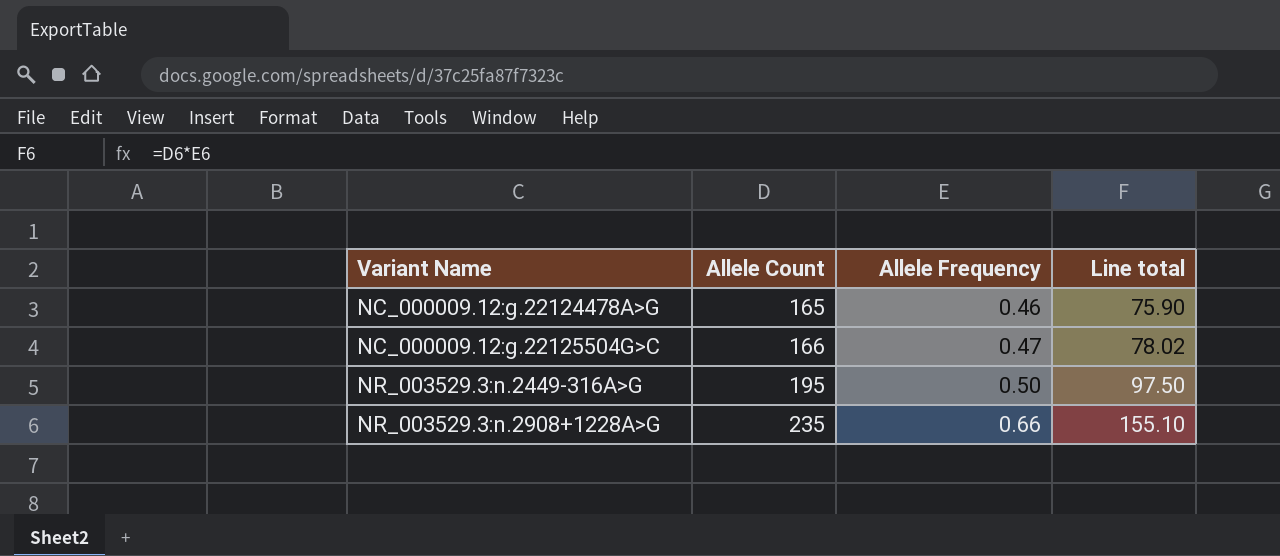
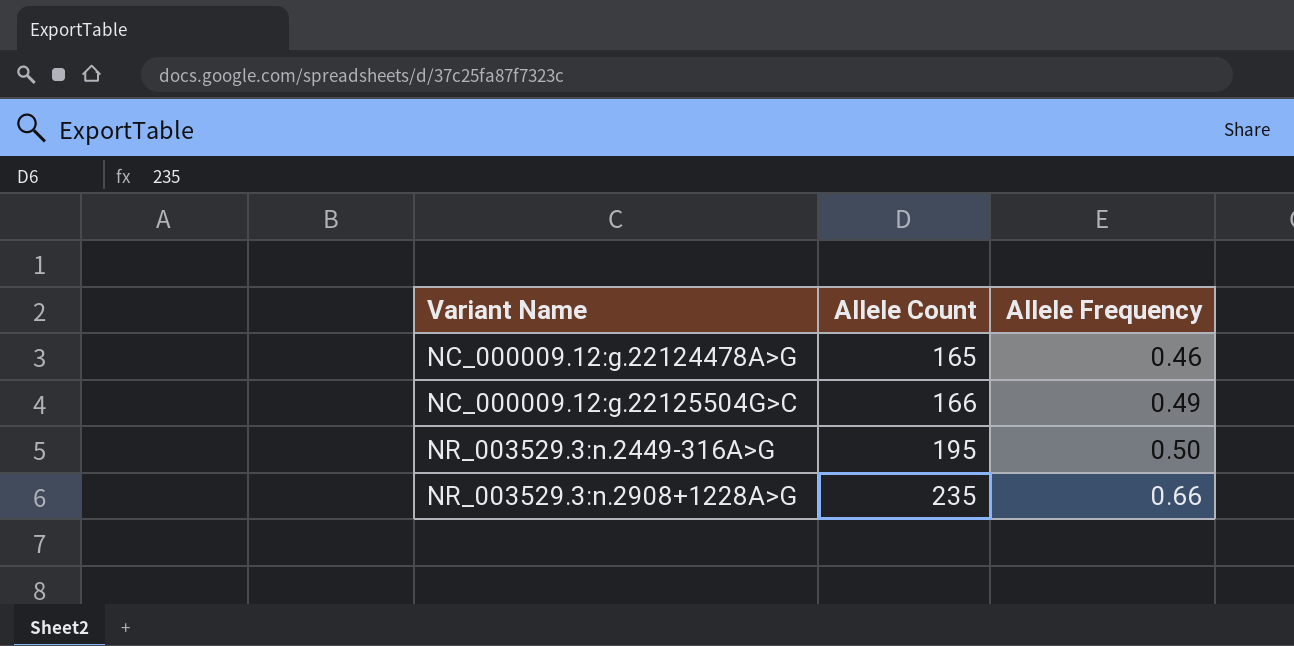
column Line total | formula: [Allele Count] * [Allele Frequency] -> none
NC_000009.12:g.22125504G>C | Allele Frequency: 0.47 -> 0.49

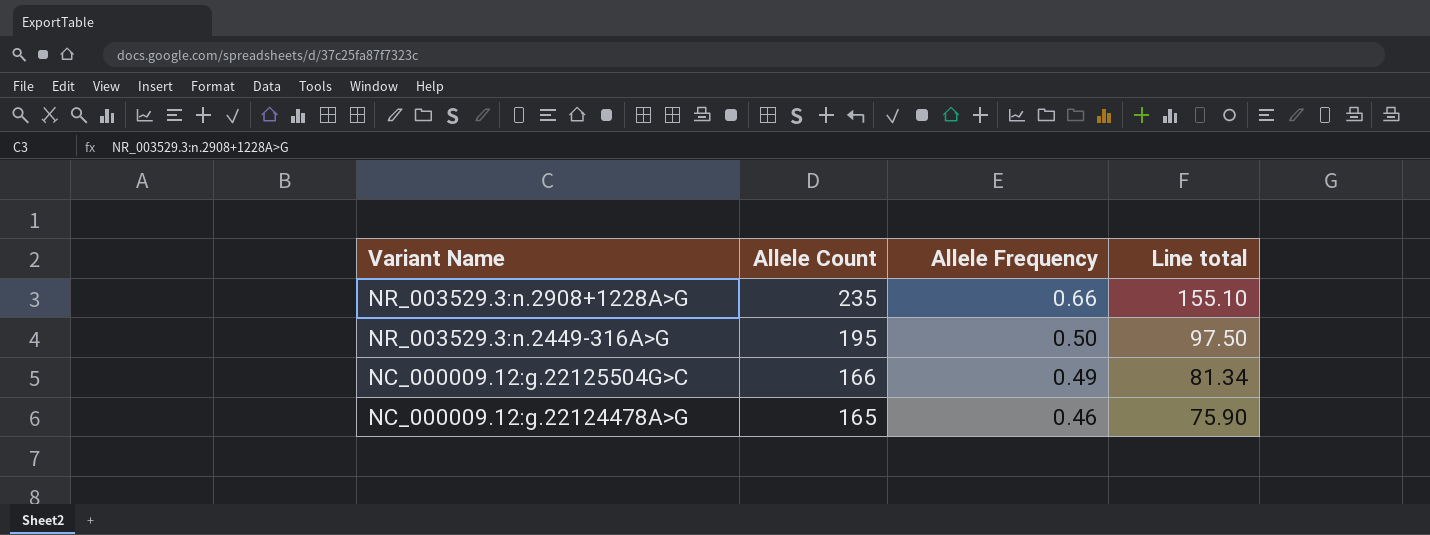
row order: Variant Name ascending -> Variant Name descending
column Line total | formula: none -> [Allele Count] * [Allele Frequency]

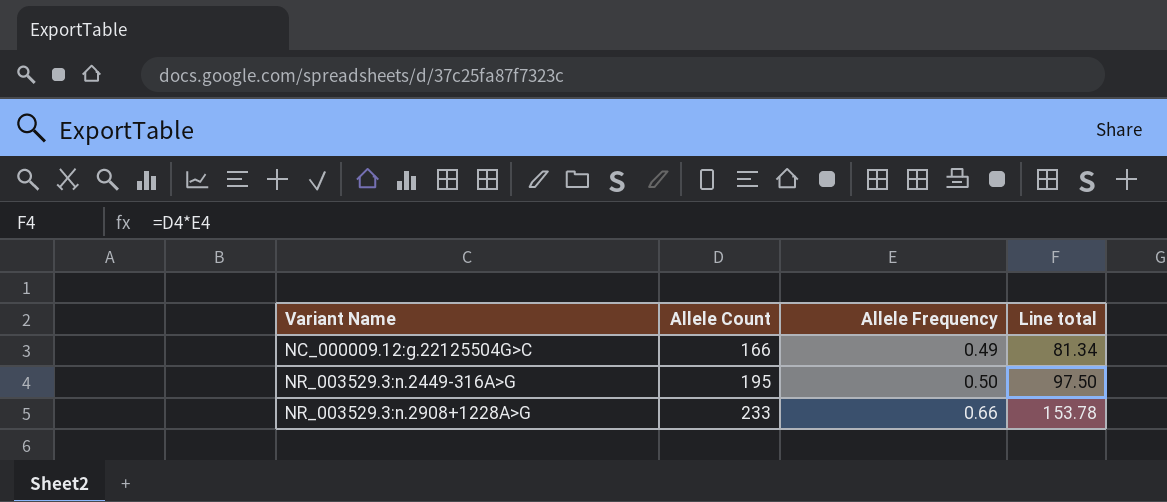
row order: Variant Name descending -> Variant Name ascending
row NC_000009.12:g.22124478A>G: 165 | 0.46 | 75.90 -> none
NR_003529.3:n.2908+1228A>G | Allele Count: 235 -> 233
NR_003529.3:n.2908+1228A>G | Line total: 155.10 -> 153.78

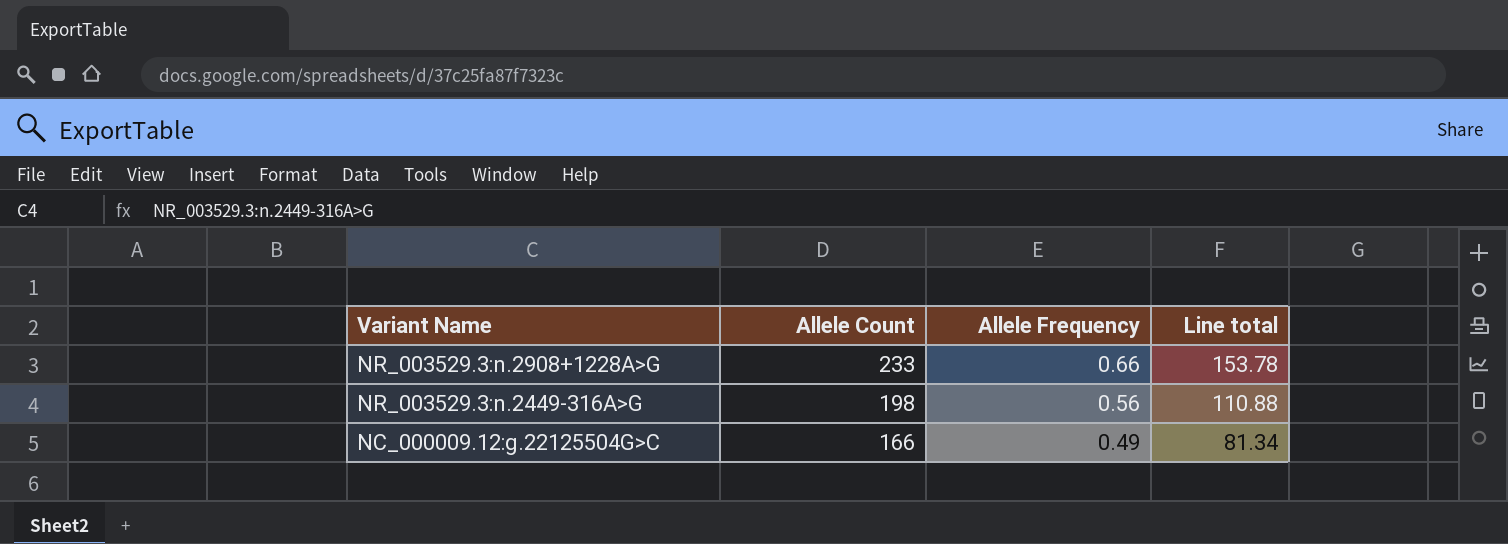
row order: Variant Name ascending -> Variant Name descending
NR_003529.3:n.2449-316A>G | Allele Count: 195 -> 198
NR_003529.3:n.2449-316A>G | Allele Frequency: 0.50 -> 0.56
NR_003529.3:n.2449-316A>G | Line total: 97.50 -> 110.88

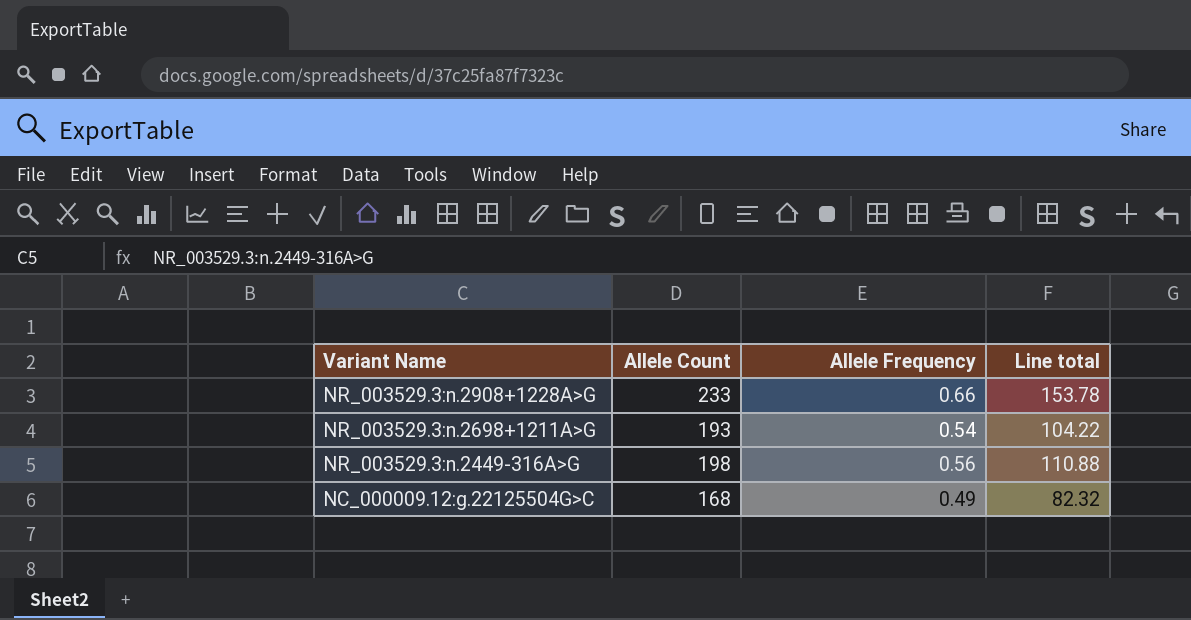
row NR_003529.3:n.2698+1211A>G: none -> 193 | 0.54 | 104.22
NC_000009.12:g.22125504G>C | Allele Count: 166 -> 168
NC_000009.12:g.22125504G>C | Line total: 81.34 -> 82.32

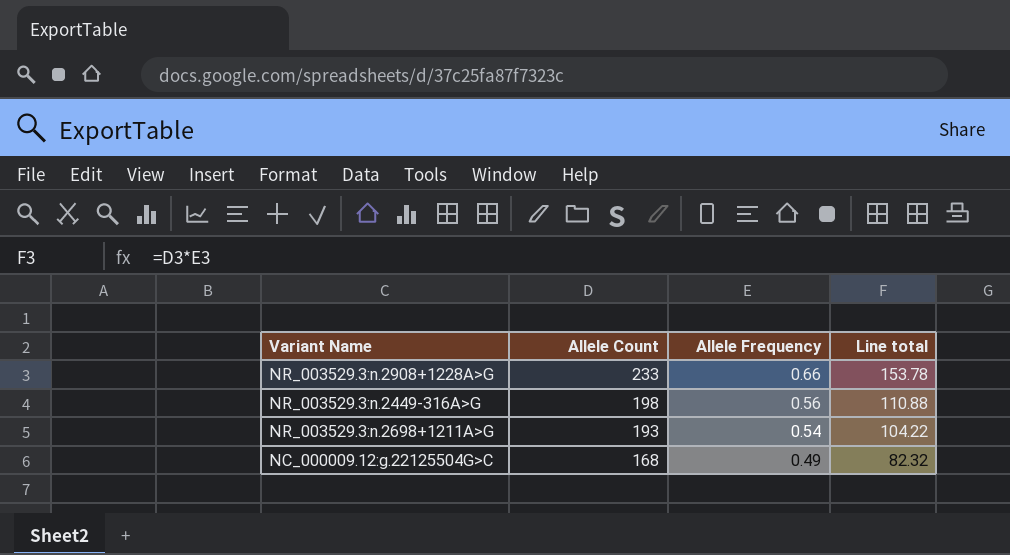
row order: Variant Name descending -> Allele Count descending

